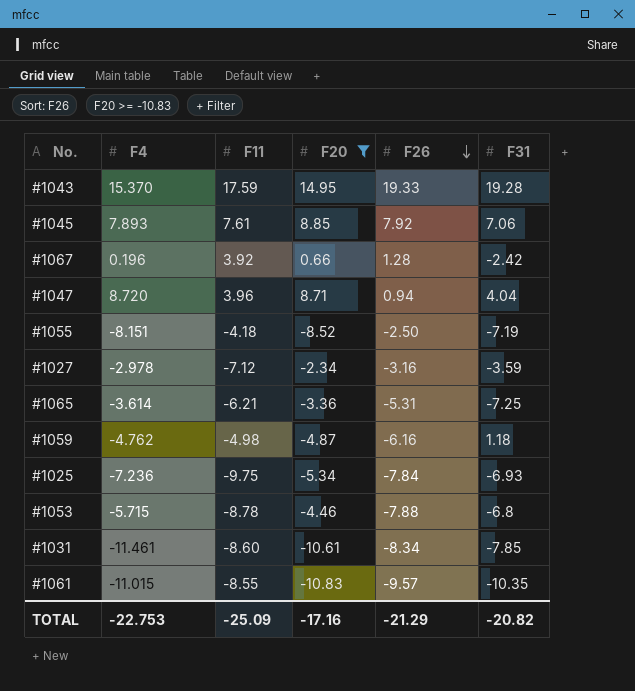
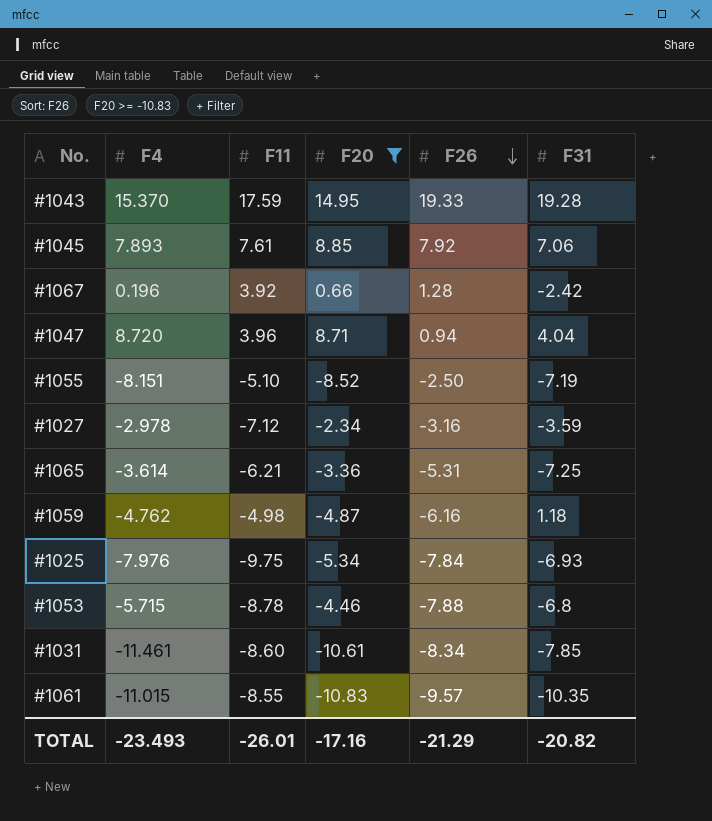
#1055 | F11: -4.18 -> -5.10
#1025 | F4: -7.236 -> -7.976
TOTAL | F4: -22.753 -> -23.493
TOTAL | F11: -25.09 -> -26.01

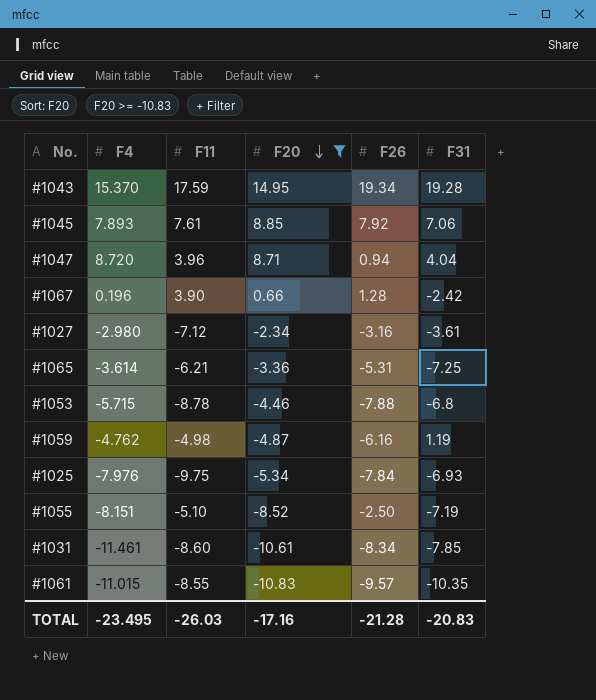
row order: F26 descending -> F20 descending
#1043 | F26: 19.33 -> 19.34
#1067 | F11: 3.92 -> 3.90
#1027 | F4: -2.978 -> -2.980
#1027 | F31: -3.59 -> -3.61
#1059 | F31: 1.18 -> 1.19
TOTAL | F4: -23.493 -> -23.495
TOTAL | F11: -26.01 -> -26.03
TOTAL | F26: -21.29 -> -21.28
TOTAL | F31: -20.82 -> -20.83

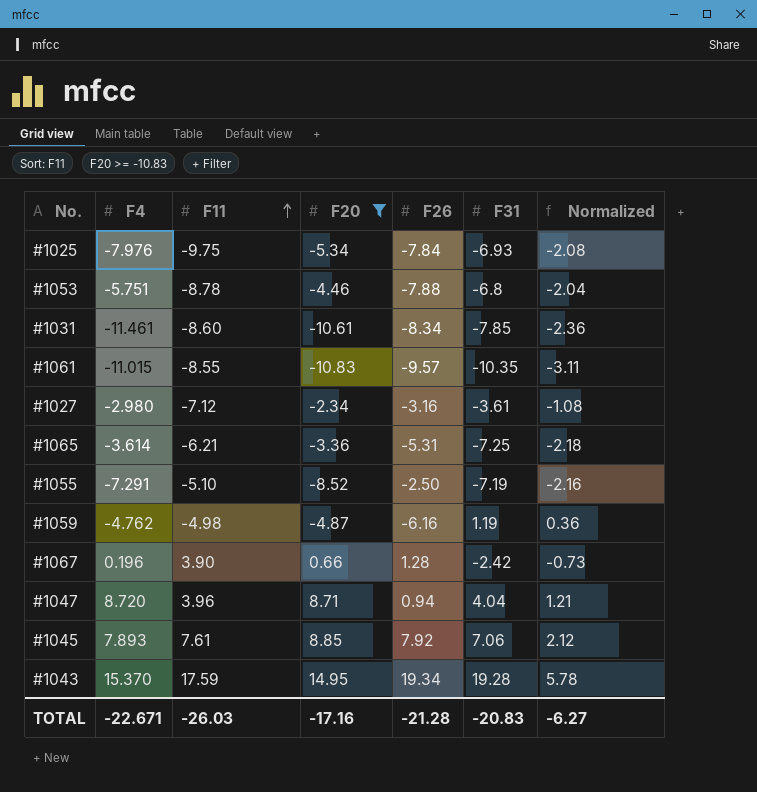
row order: F20 descending -> F11 ascending
column Normalized | formula: none -> [F31] * 0.3
#1053 | F4: -5.715 -> -5.751
#1055 | F4: -8.151 -> -7.291
TOTAL | F4: -23.495 -> -22.671

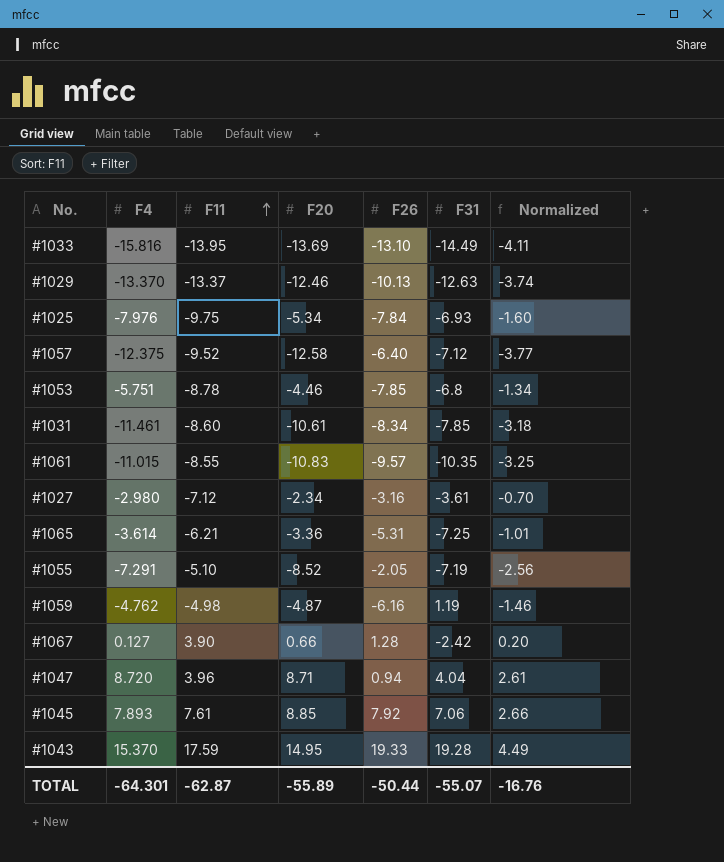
filter: F20 >= -10.83 -> none
column Normalized | formula: [F31] * 0.3 -> [F20] * 0.3
#1053 | F26: -7.88 -> -7.85
#1055 | F26: -2.50 -> -2.05
#1067 | F4: 0.196 -> 0.127
#1043 | F26: 19.34 -> 19.33
TOTAL | F4: -22.671 -> -64.301
TOTAL | F11: -26.03 -> -62.87
TOTAL | F20: -17.16 -> -55.89
TOTAL | F26: -21.28 -> -50.44
TOTAL | F31: -20.83 -> -55.07
TOTAL | Normalized: -6.27 -> -16.76

